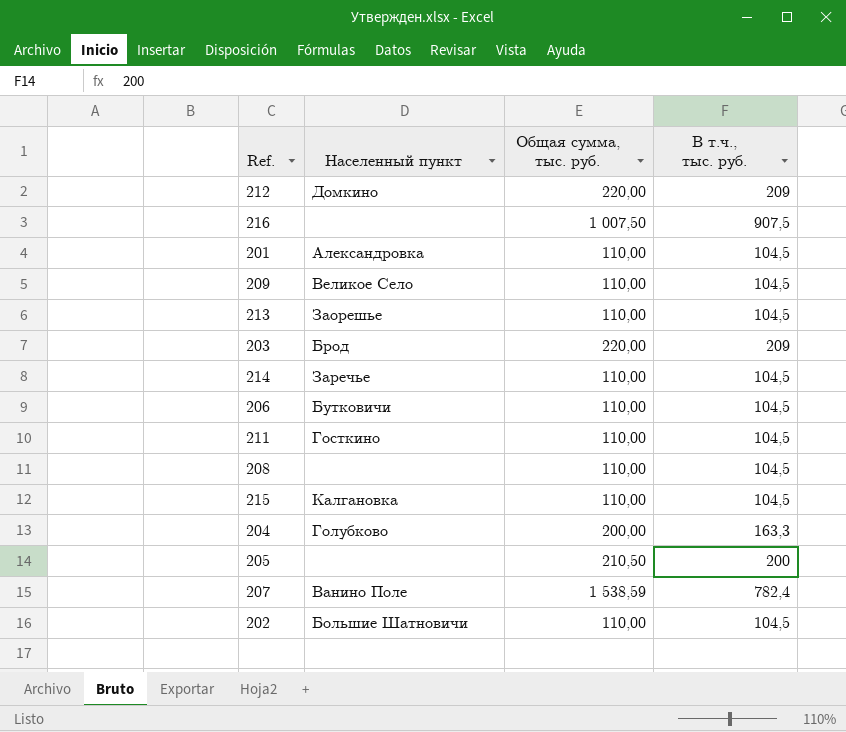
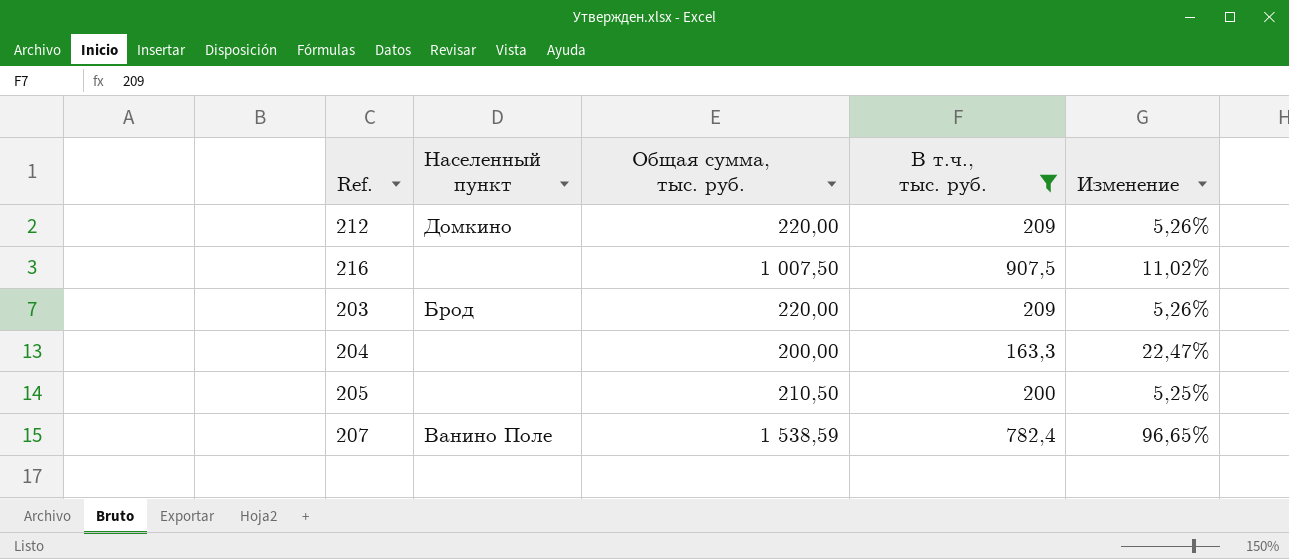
filter: none -> В т.ч., тыс. руб. != 104,5
column Изменение | formula: none -> ([Общая сумма, тыс. руб.] - [В т.ч., тыс. руб.]) / [В т.ч., тыс. руб.]
204 | Населенный пункт: Голубково -> none

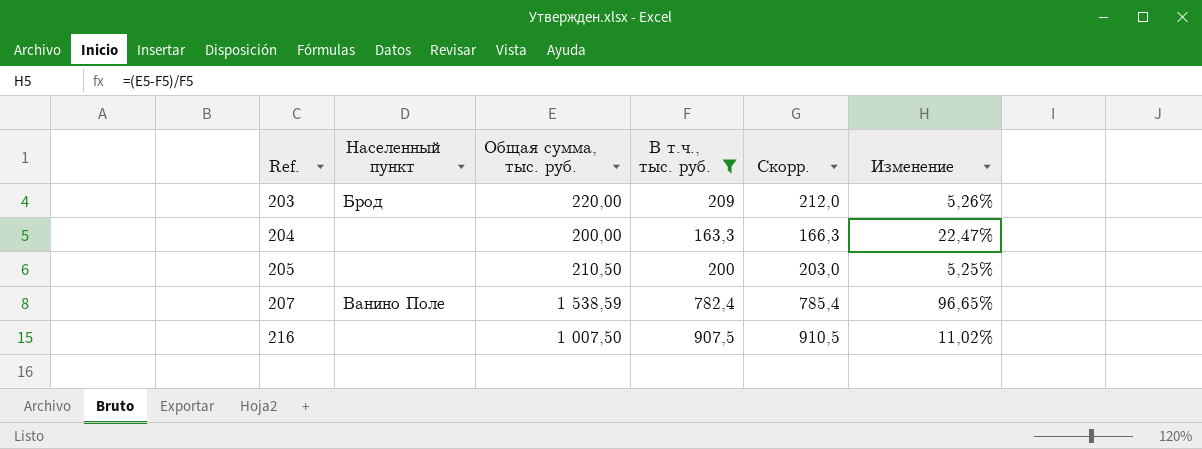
row order: none -> Ref. ascending
column Скорр. | formula: none -> [В т.ч., тыс. руб.] + 3
row 212: Домкино | 220,00 | 209 | 5,26% -> none

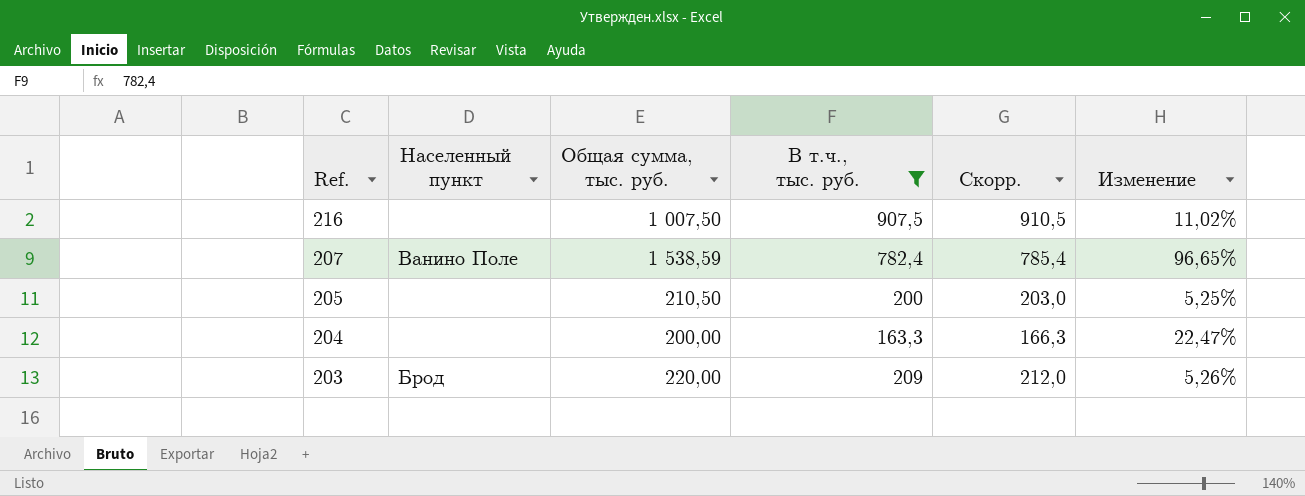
row order: Ref. ascending -> Ref. descending

